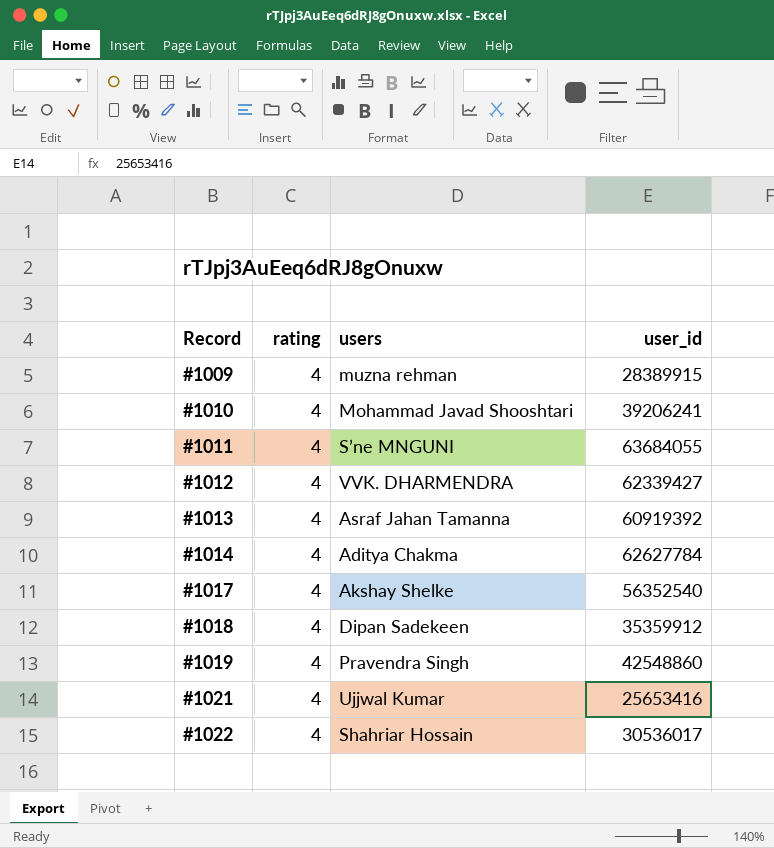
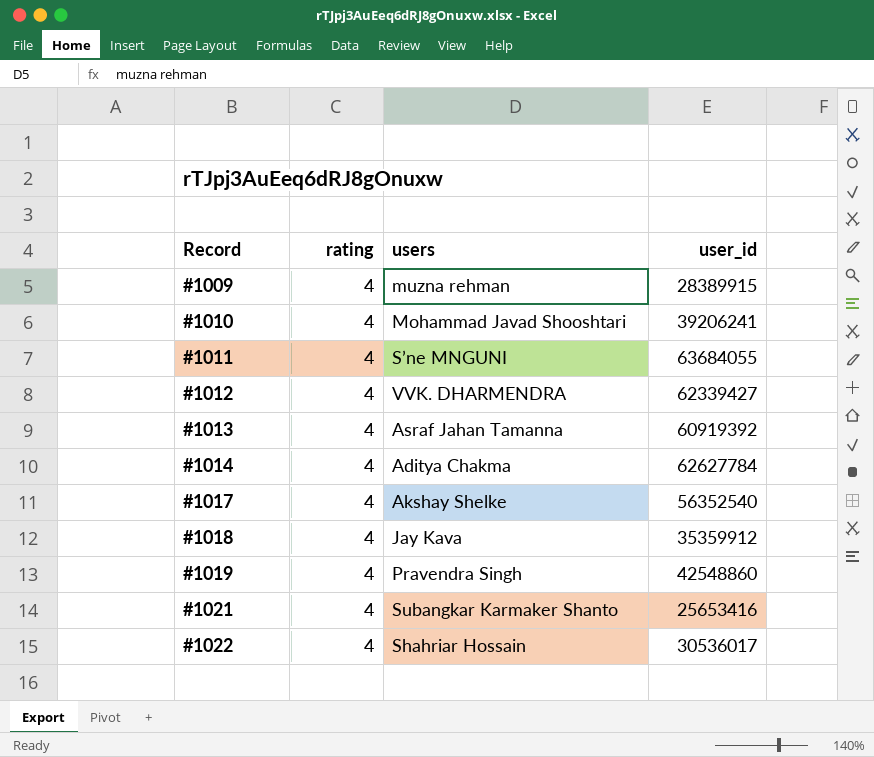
#1018 | users: Dipan Sadekeen -> Jay Kava
#1021 | users: Ujjwal Kumar -> Subangkar Karmaker Shanto

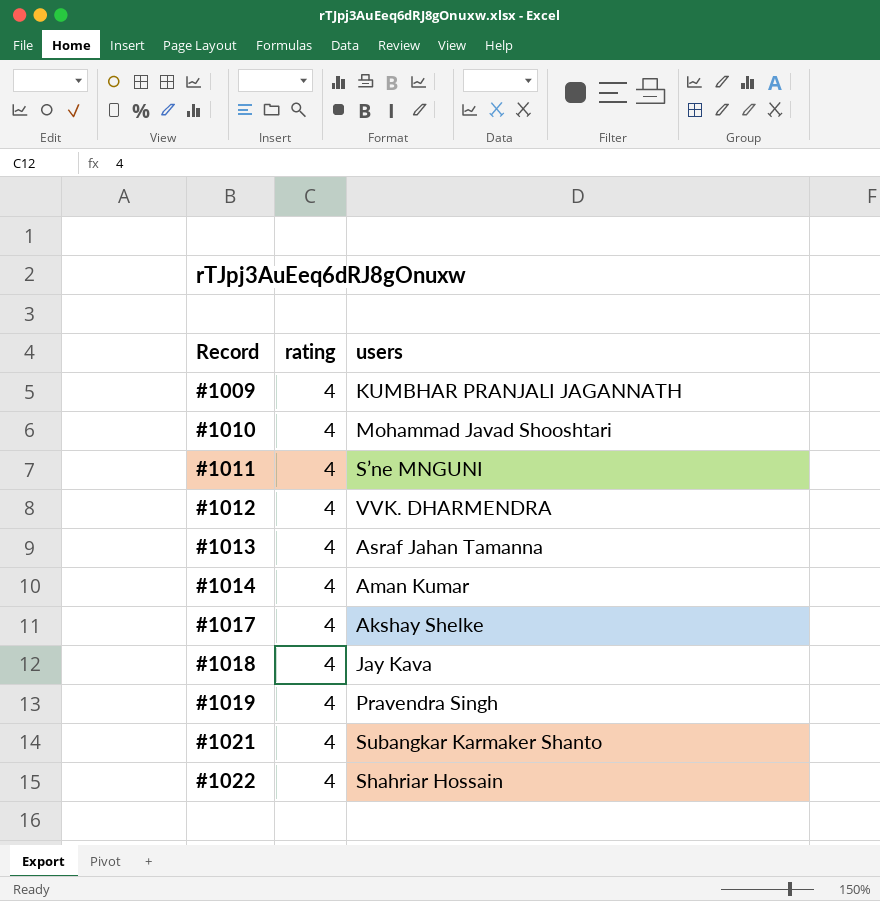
column user_id | position: 4 -> none
#1009 | users: muzna rehman -> KUMBHAR PRANJALI JAGANNATH
#1014 | users: Aditya Chakma -> Aman Kumar

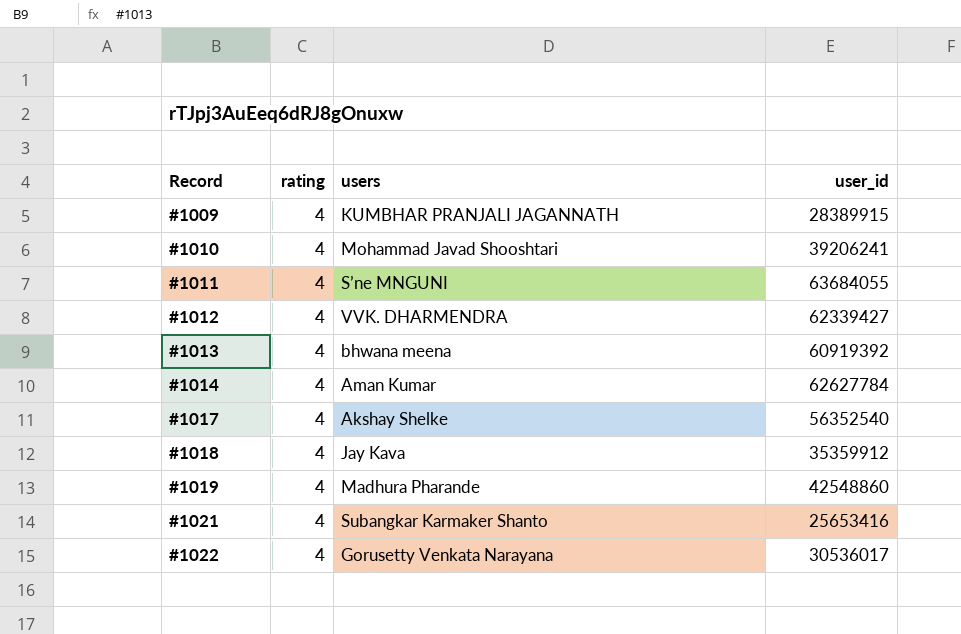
column user_id | position: none -> 4
#1013 | users: Asraf Jahan Tamanna -> bhwana meena
#1019 | users: Pravendra Singh -> Madhura Pharande
#1022 | users: Shahriar Hossain -> Gorusetty Venkata Narayana

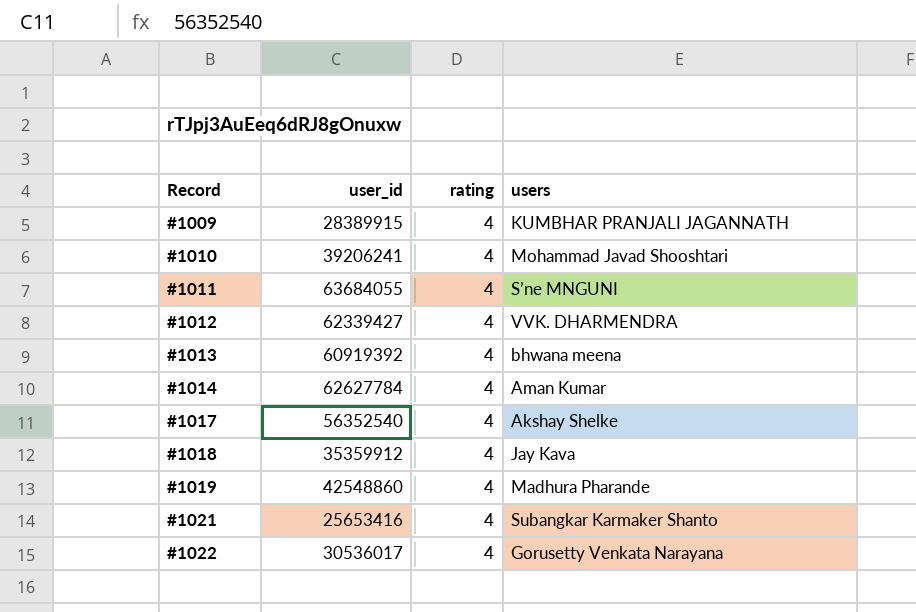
column user_id | position: 4 -> 2

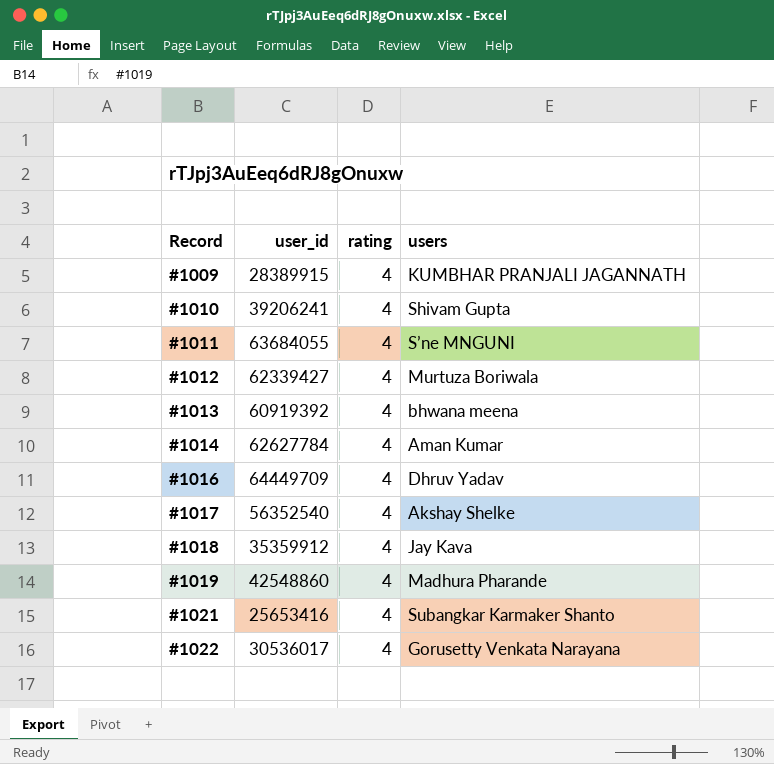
#1010 | users: Mohammad Javad Shooshtari -> Shivam Gupta
#1012 | users: VVK. DHARMENDRA -> Murtuza Boriwala
row #1016: none -> 64449709 | 4 | Dhruv Yadav

